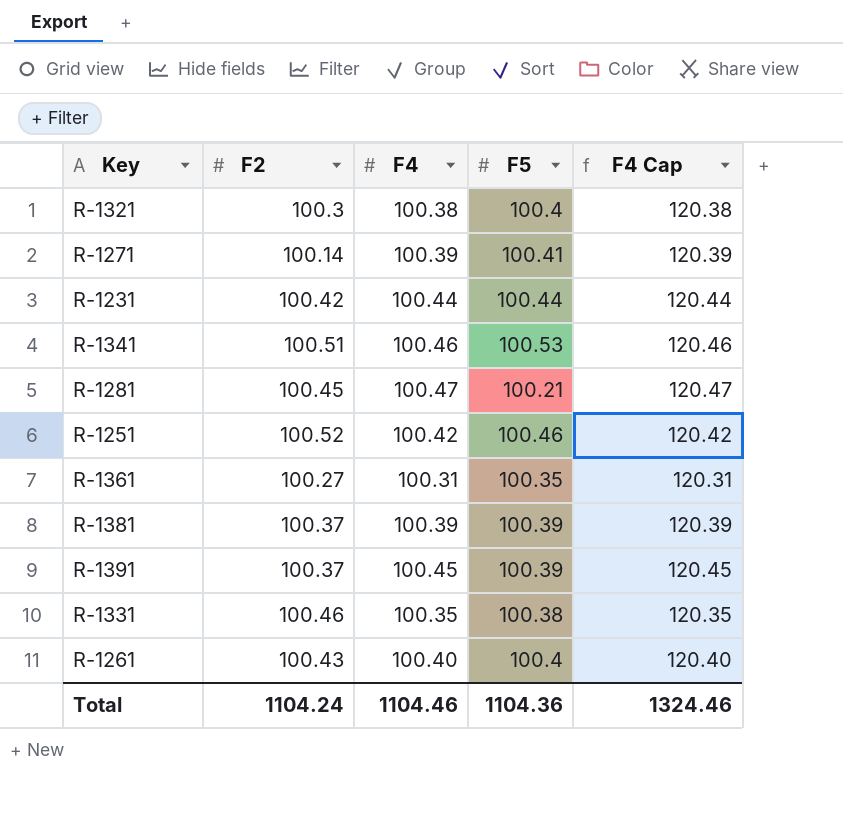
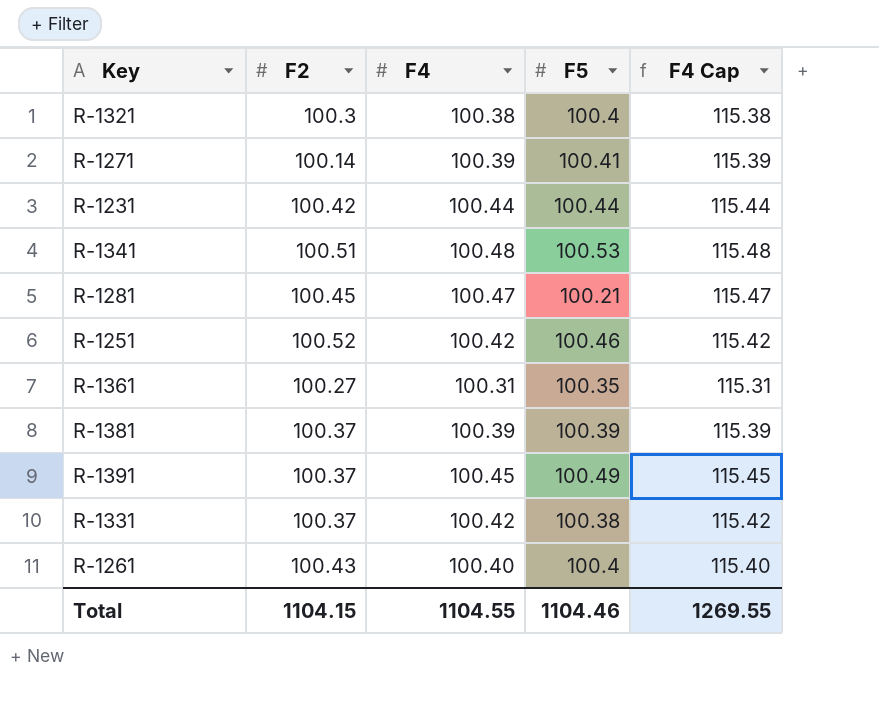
column F4 Cap | formula: [F4] + 20 -> [F4] + 15
R-1341 | F4: 100.46 -> 100.48
R-1391 | F5: 100.39 -> 100.49
R-1331 | F2: 100.46 -> 100.37
R-1331 | F4: 100.35 -> 100.42
Total | F2: 1104.24 -> 1104.15
Total | F4: 1104.46 -> 1104.55
Total | F5: 1104.36 -> 1104.46
Total | F4 Cap: 1324.46 -> 1269.55

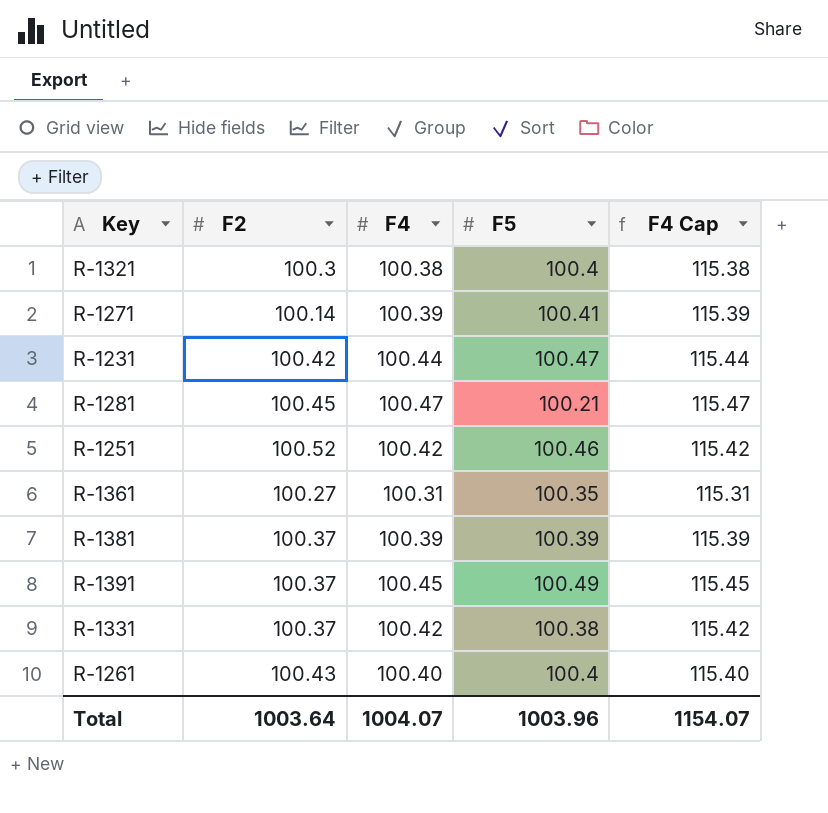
row R-1341: 100.51 | 100.48 | 100.53 | 115.48 -> none
R-1231 | F5: 100.44 -> 100.47
Total | F2: 1104.15 -> 1003.64
Total | F4: 1104.55 -> 1004.07
Total | F5: 1104.46 -> 1003.96
Total | F4 Cap: 1269.55 -> 1154.07

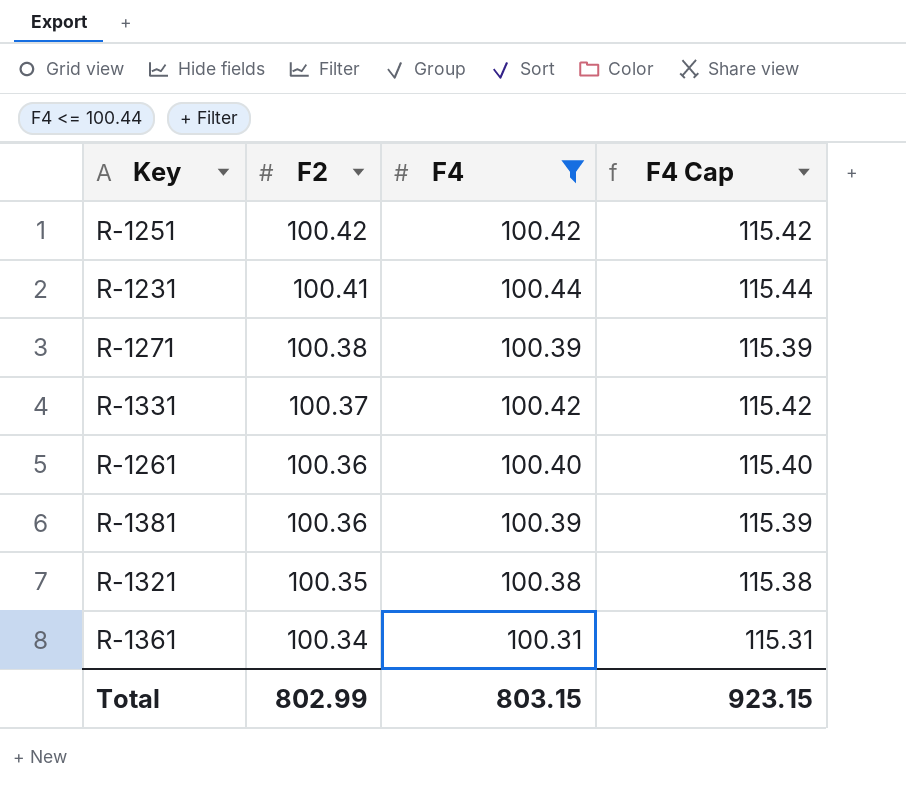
filter: none -> F4 <= 100.44
row order: none -> F2 descending
column F5 | position: 4 -> none
R-1251 | F2: 100.52 -> 100.42
R-1231 | F2: 100.42 -> 100.41
R-1271 | F2: 100.14 -> 100.38
R-1261 | F2: 100.43 -> 100.36
R-1381 | F2: 100.37 -> 100.36
R-1321 | F2: 100.3 -> 100.35
R-1361 | F2: 100.27 -> 100.34
Total | F2: 1003.64 -> 802.99
Total | F4: 1004.07 -> 803.15
Total | F4 Cap: 1154.07 -> 923.15

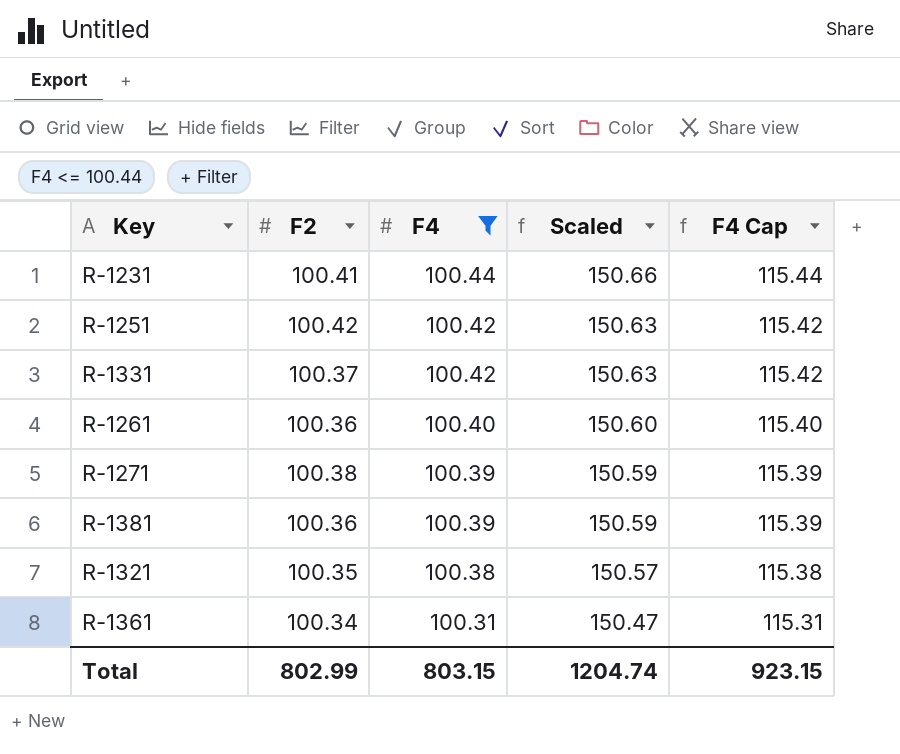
row order: F2 descending -> F4 descending
column Scaled | formula: none -> [F4] * 1.5

